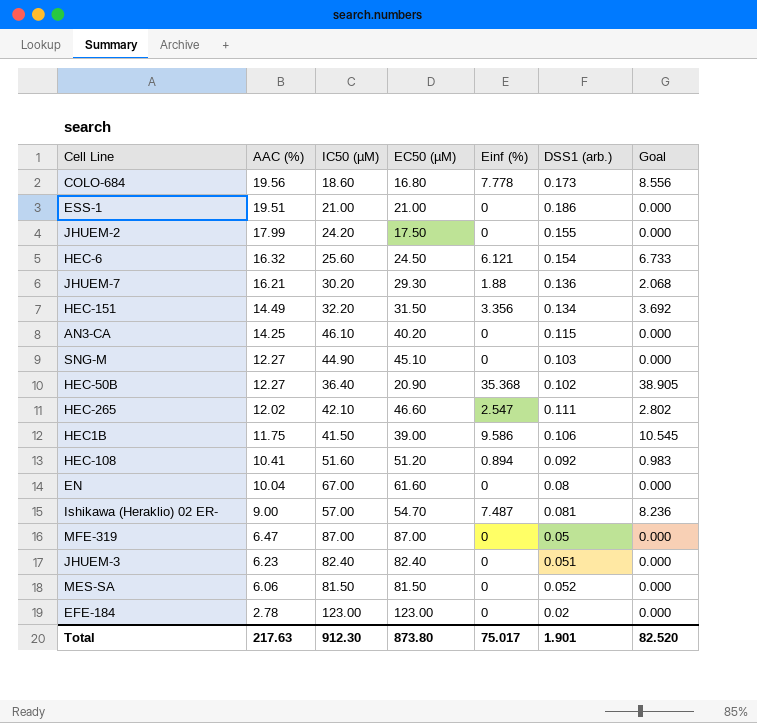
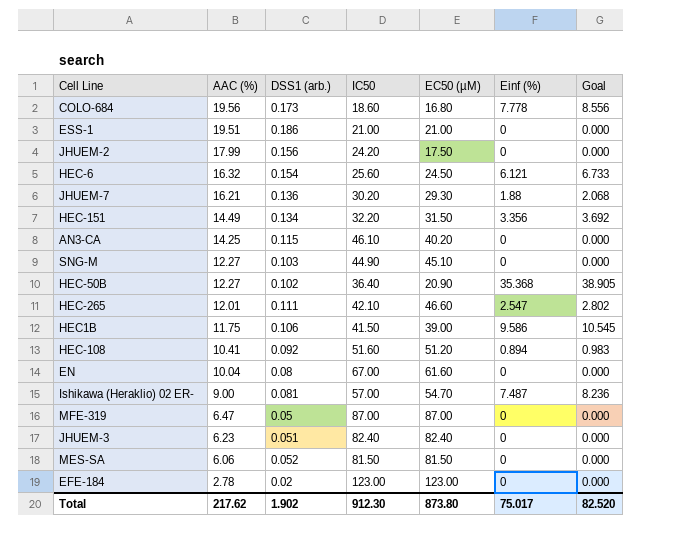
column DSS1 (arb.) | position: 6 -> 3
column name: IC50 (µM) -> IC50
JHUEM-2 | DSS1 (arb.): 0.155 -> 0.156
HEC-265 | AAC (%): 12.02 -> 12.01
Total | AAC (%): 217.63 -> 217.62
Total | DSS1 (arb.): 1.901 -> 1.902

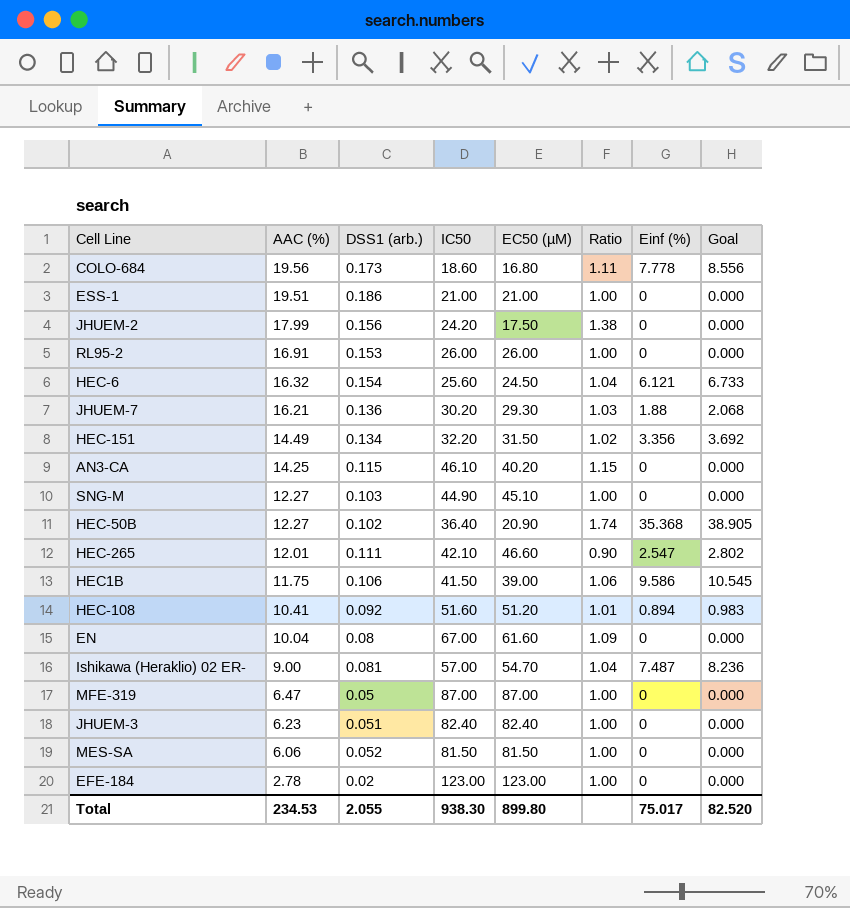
column Ratio | formula: none -> [IC50] / [EC50 (µM)]
row RL95-2: none -> 16.91 | 0.153 | 26.00 | 26.00 | 1.00 | 0 | 0.000
Total | AAC (%): 217.62 -> 234.53
Total | DSS1 (arb.): 1.902 -> 2.055
Total | IC50: 912.30 -> 938.30
Total | EC50 (µM): 873.80 -> 899.80

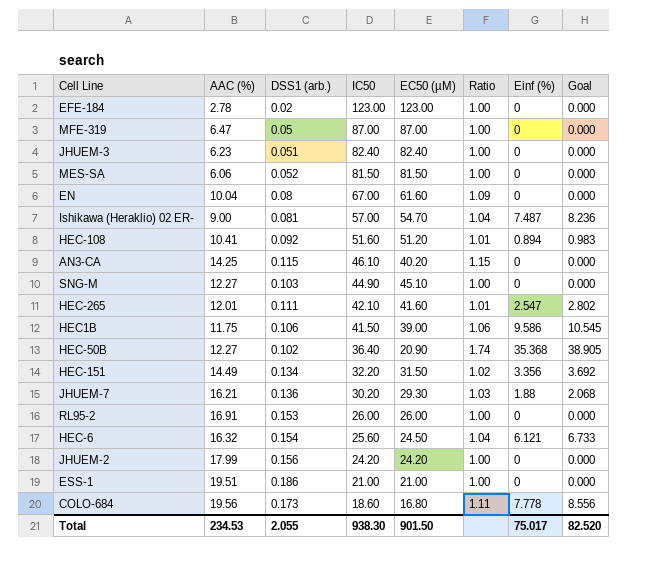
row order: AAC (%) descending -> IC50 descending
HEC-265 | EC50 (µM): 46.60 -> 41.60
HEC-265 | Ratio: 0.90 -> 1.01
JHUEM-2 | EC50 (µM): 17.50 -> 24.20
JHUEM-2 | Ratio: 1.38 -> 1.00
Total | EC50 (µM): 899.80 -> 901.50

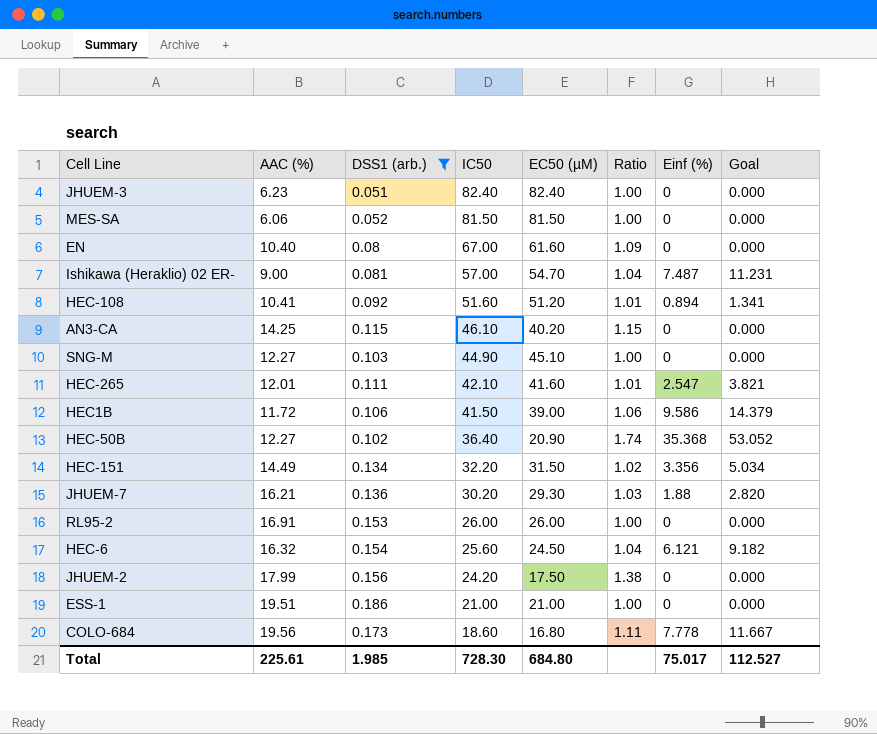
filter: none -> DSS1 (arb.) >= 0.051
column Goal | formula: [Einf (%)] * 1.1 -> [Einf (%)] * 1.5
EN | AAC (%): 10.04 -> 10.40
HEC1B | AAC (%): 11.75 -> 11.72
JHUEM-2 | EC50 (µM): 24.20 -> 17.50
JHUEM-2 | Ratio: 1.00 -> 1.38
Total | AAC (%): 234.53 -> 225.61
Total | DSS1 (arb.): 2.055 -> 1.985
Total | IC50: 938.30 -> 728.30
Total | EC50 (µM): 901.50 -> 684.80
Total | Goal: 82.520 -> 112.527

